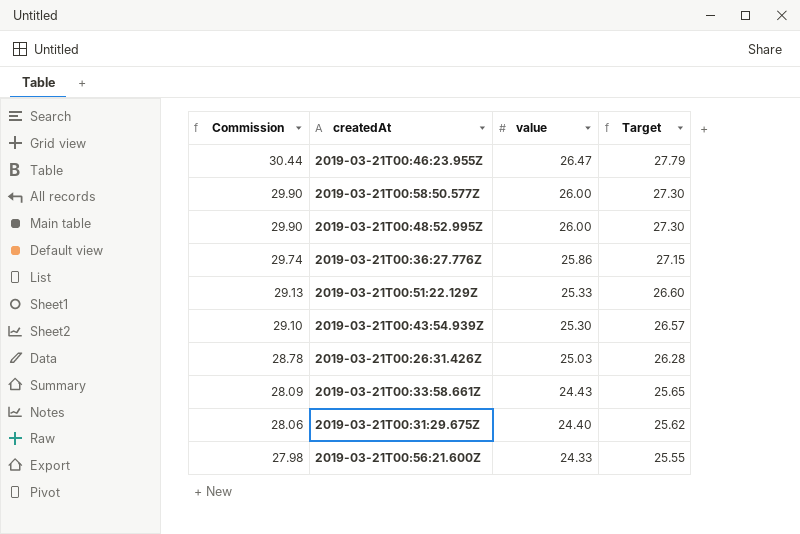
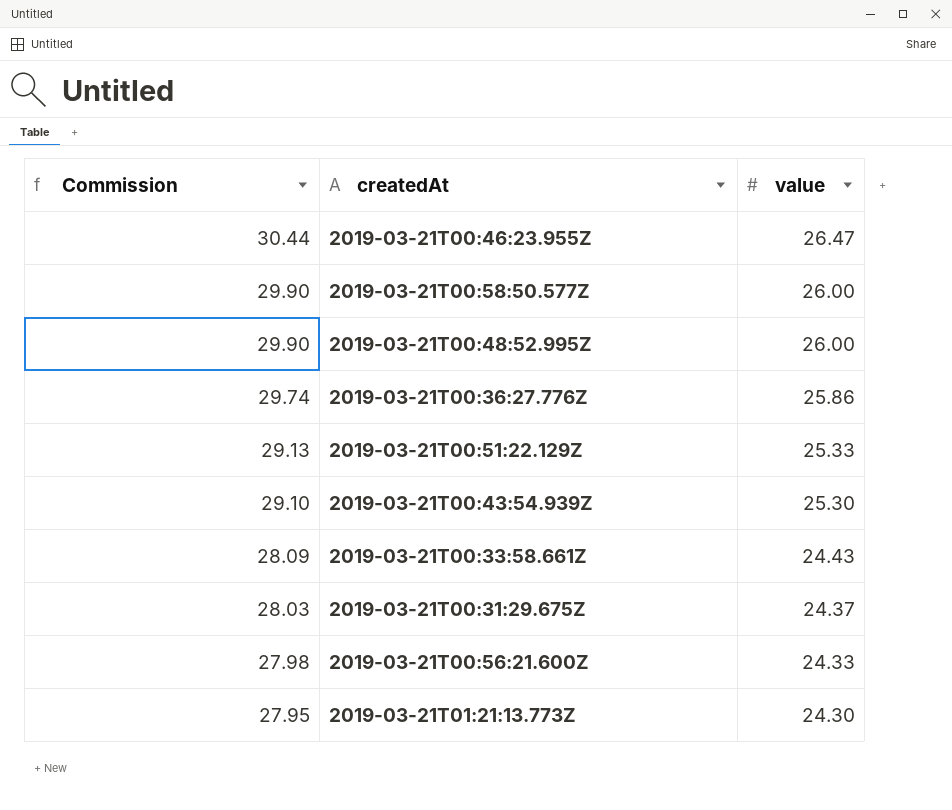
column Target | formula: [value] * 1.05 -> none
row 2019-03-21T00:26:31.426Z: 28.78 | 25.03 | 26.28 -> none
2019-03-21T00:31:29.675Z | Commission: 28.06 -> 28.03
2019-03-21T00:31:29.675Z | value: 24.40 -> 24.37
row 2019-03-21T01:21:13.773Z: none -> 27.95 | 24.30

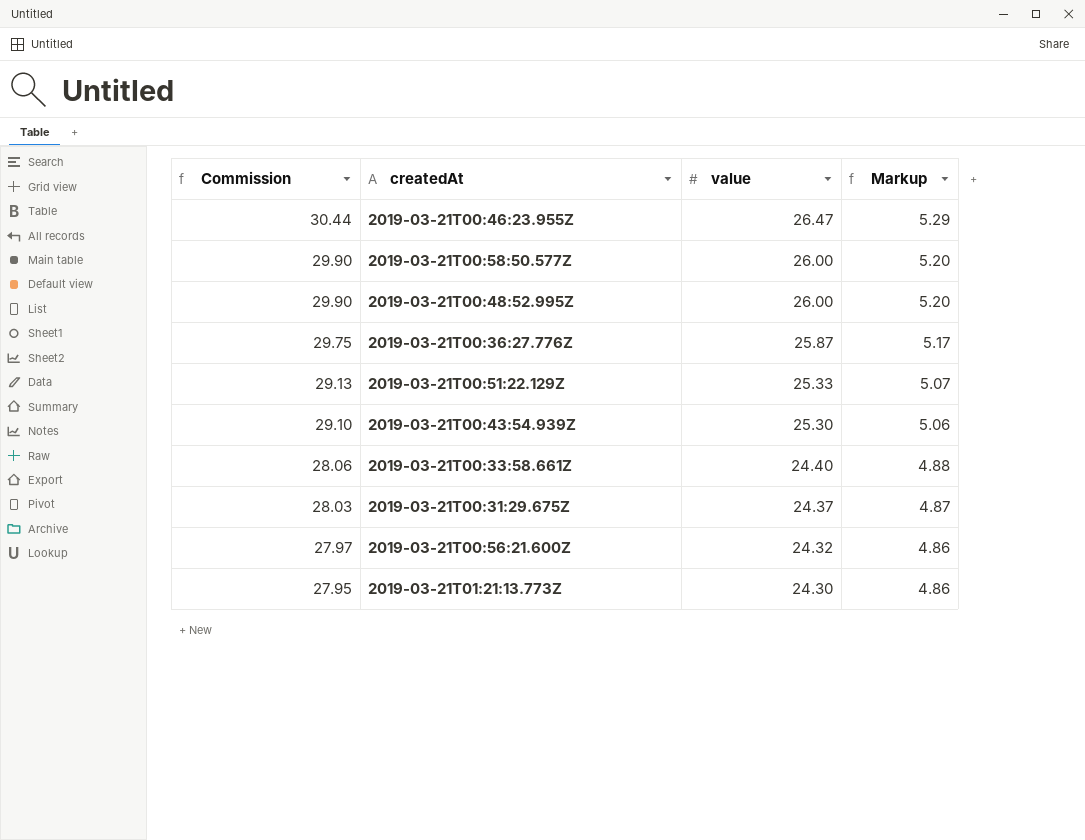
column Markup | formula: none -> [value] * 0.2
2019-03-21T00:36:27.776Z | Commission: 29.74 -> 29.75
2019-03-21T00:36:27.776Z | value: 25.86 -> 25.87
2019-03-21T00:33:58.661Z | Commission: 28.09 -> 28.06
2019-03-21T00:33:58.661Z | value: 24.43 -> 24.40
2019-03-21T00:56:21.600Z | Commission: 27.98 -> 27.97
2019-03-21T00:56:21.600Z | value: 24.33 -> 24.32

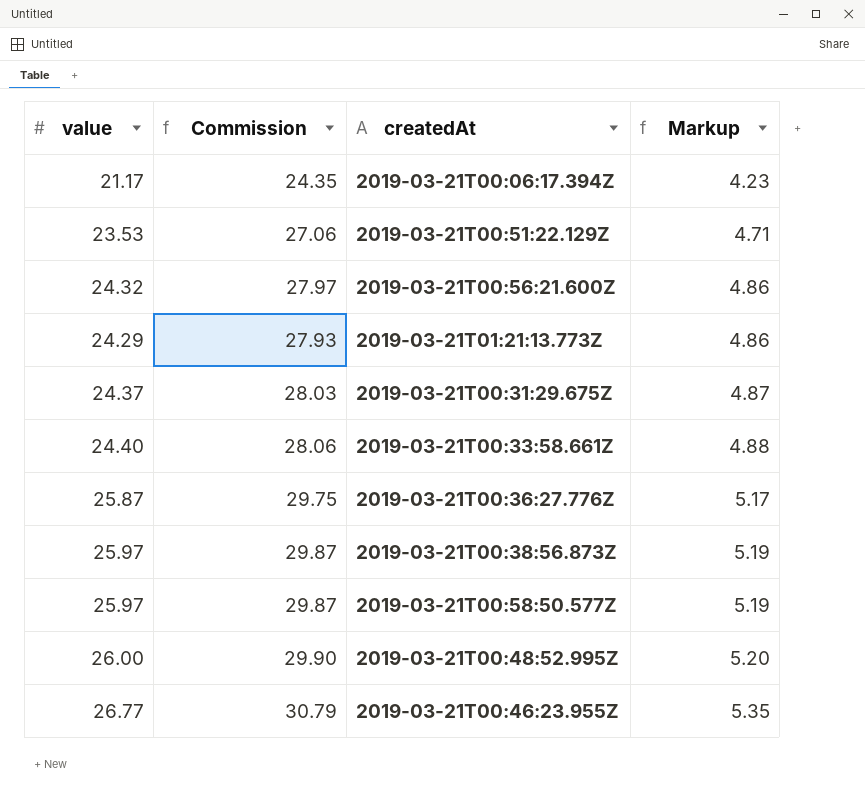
row order: Commission descending -> Markup ascending
column value | position: 3 -> 1
row 2019-03-21T00:43:54.939Z: 29.10 | 25.30 | 5.06 -> none
row 2019-03-21T00:06:17.394Z: none -> 21.17 | 24.35 | 4.23
2019-03-21T00:51:22.129Z | value: 25.33 -> 23.53
2019-03-21T00:51:22.129Z | Commission: 29.13 -> 27.06
2019-03-21T00:51:22.129Z | Markup: 5.07 -> 4.71
2019-03-21T01:21:13.773Z | value: 24.30 -> 24.29
2019-03-21T01:21:13.773Z | Commission: 27.95 -> 27.93
row 2019-03-21T00:38:56.873Z: none -> 25.97 | 29.87 | 5.19
2019-03-21T00:58:50.577Z | value: 26.00 -> 25.97
2019-03-21T00:58:50.577Z | Commission: 29.90 -> 29.87
2019-03-21T00:58:50.577Z | Markup: 5.20 -> 5.19
2019-03-21T00:46:23.955Z | value: 26.47 -> 26.77
2019-03-21T00:46:23.955Z | Commission: 30.44 -> 30.79
2019-03-21T00:46:23.955Z | Markup: 5.29 -> 5.35

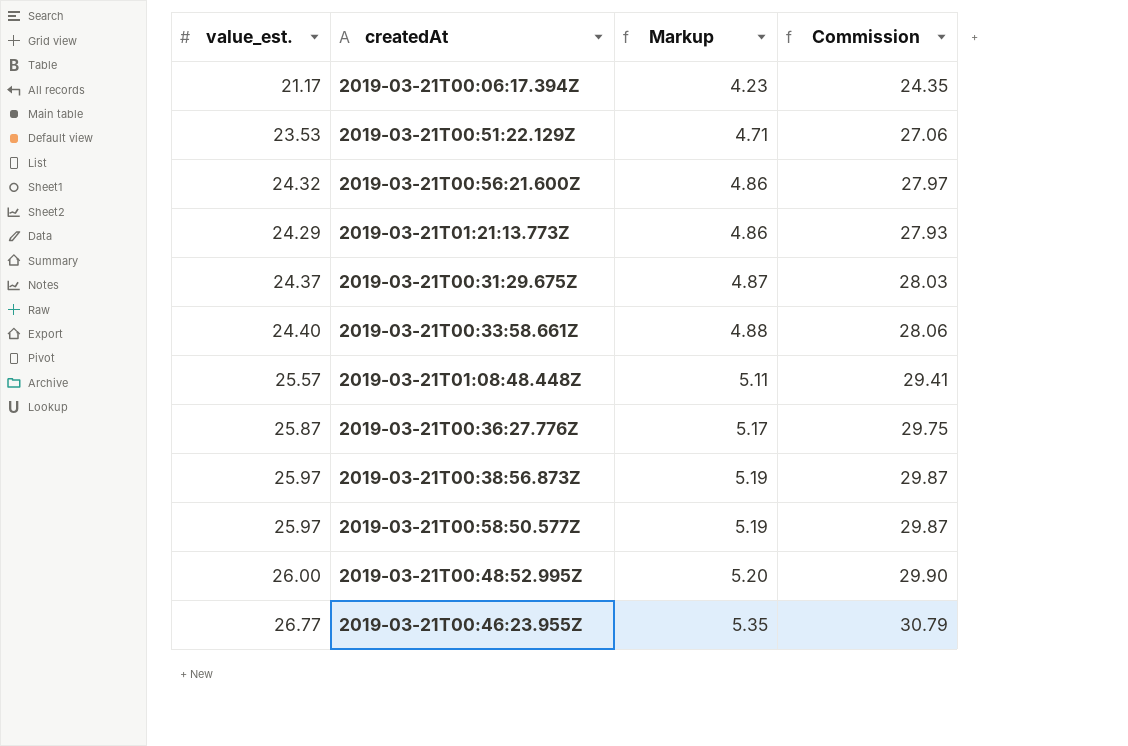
column name: value -> value_est.
column Commission | position: 2 -> 4
row 2019-03-21T01:08:48.448Z: none -> 25.57 | 5.11 | 29.41

